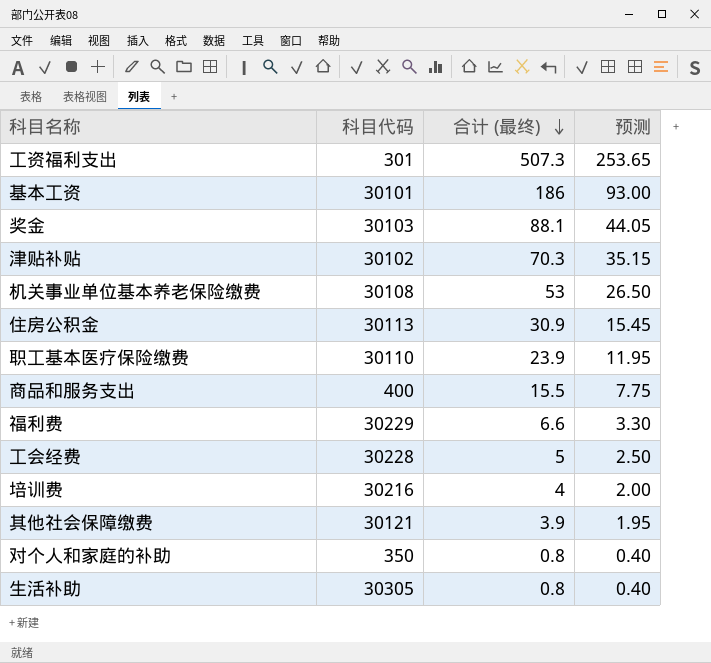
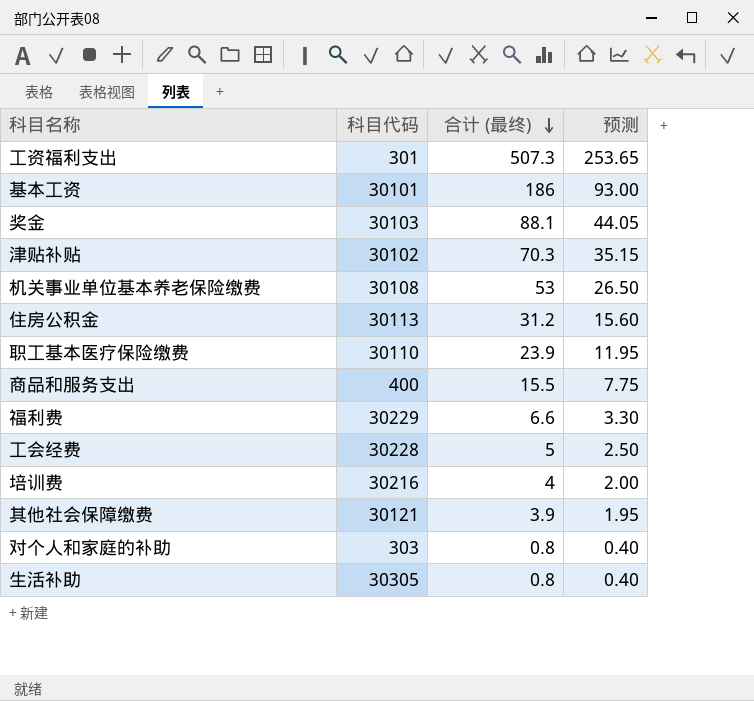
住房公积金 | 合计 (最终): 30.9 -> 31.2
住房公积金 | 预测: 15.45 -> 15.60
对个人和家庭的补助 | 科目代码: 350 -> 303

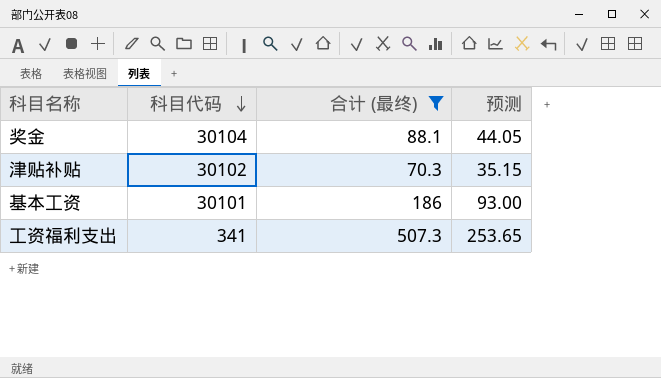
filter: none -> 合计 (最终) >= 70.3
row order: 合计 (最终) descending -> 科目代码 descending
奖金 | 科目代码: 30103 -> 30104
工资福利支出 | 科目代码: 301 -> 341

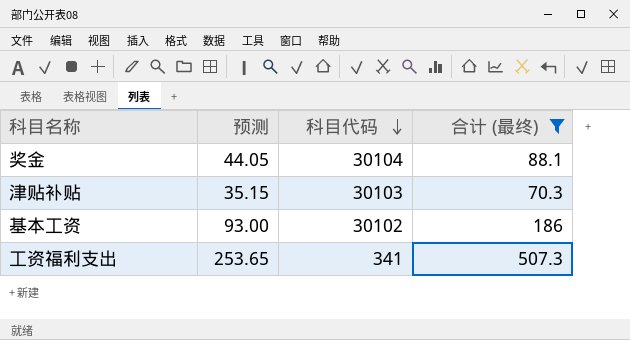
column 预测 | position: 4 -> 2
津贴补贴 | 科目代码: 30102 -> 30103
基本工资 | 科目代码: 30101 -> 30102

